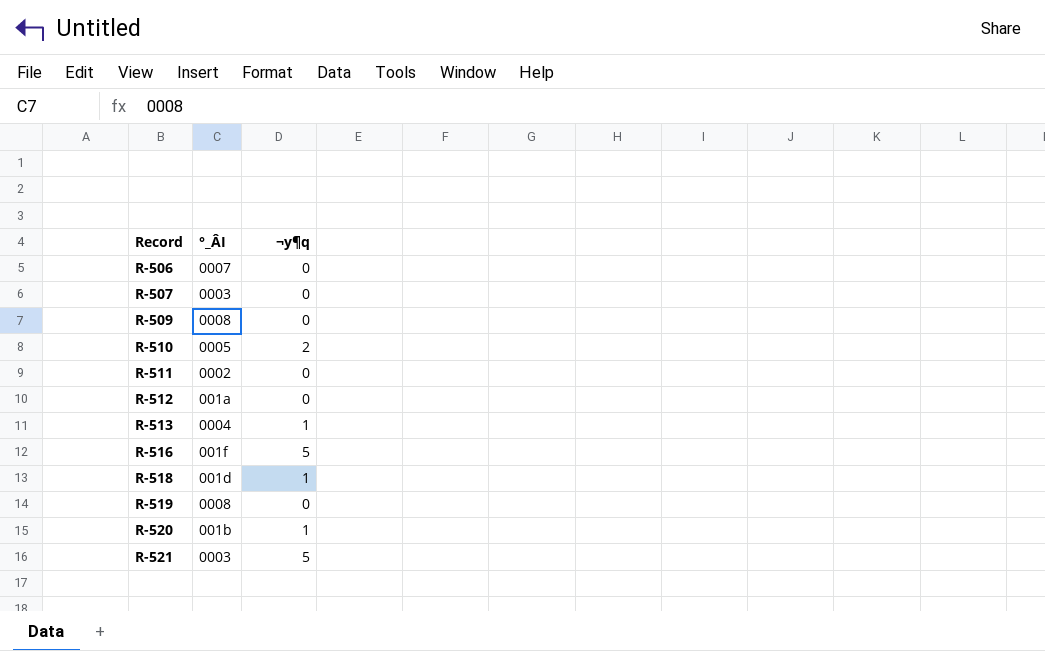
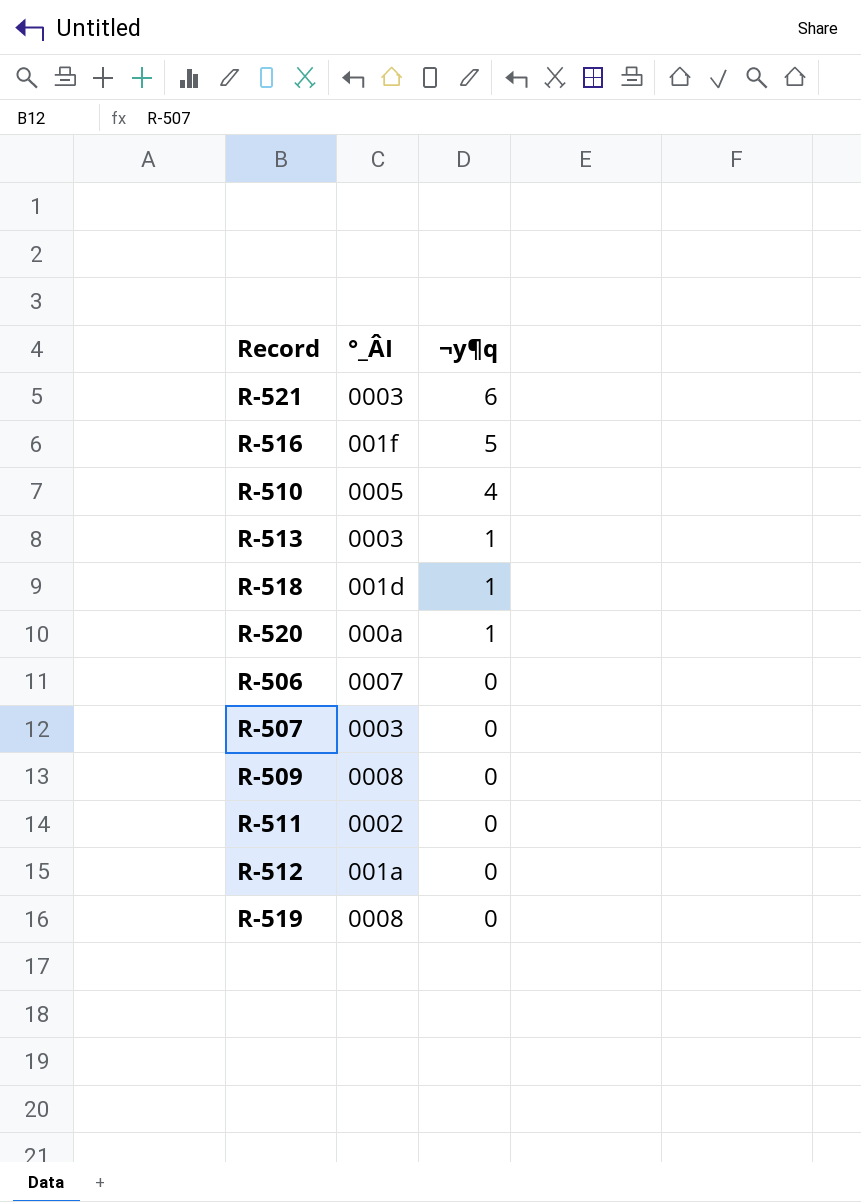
row order: Record ascending -> ¬y¶q descending
R-521 | ¬y¶q: 5 -> 6
R-510 | ¬y¶q: 2 -> 4
R-513 | °_ÂI: 0004 -> 0003
R-520 | °_ÂI: 001b -> 000a

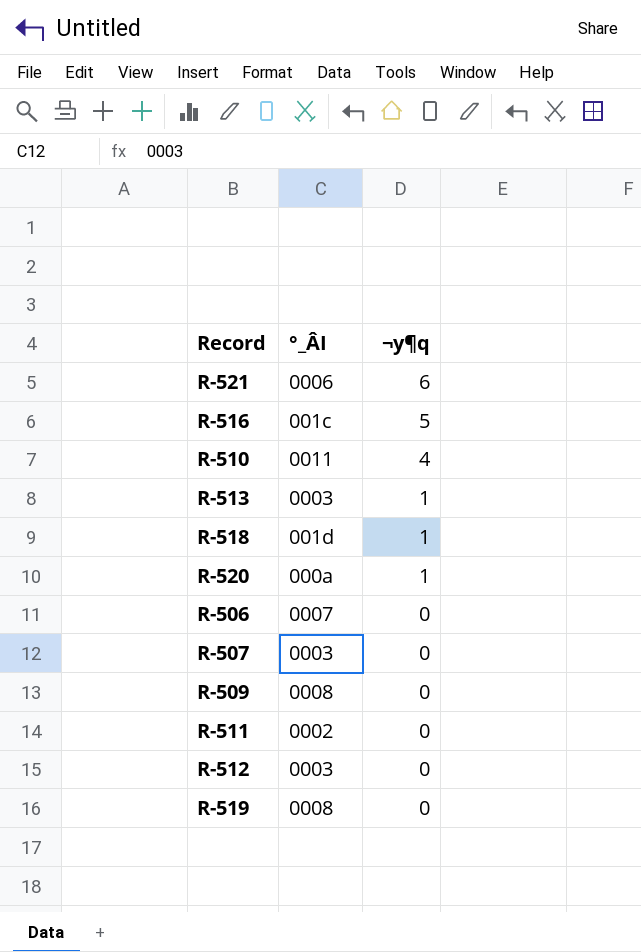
R-521 | °_ÂI: 0003 -> 0006
R-516 | °_ÂI: 001f -> 001c
R-510 | °_ÂI: 0005 -> 0011
R-512 | °_ÂI: 001a -> 0003

